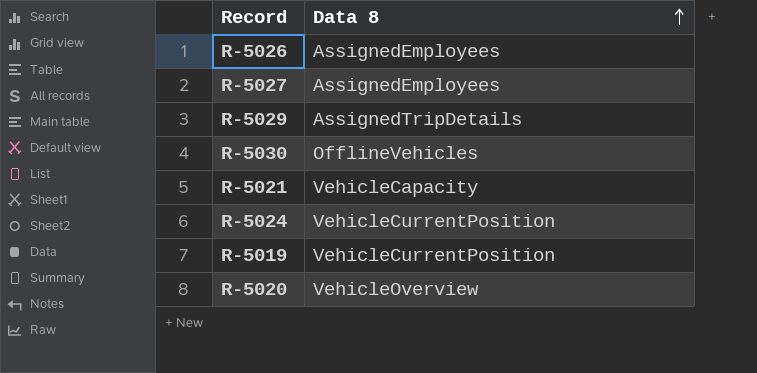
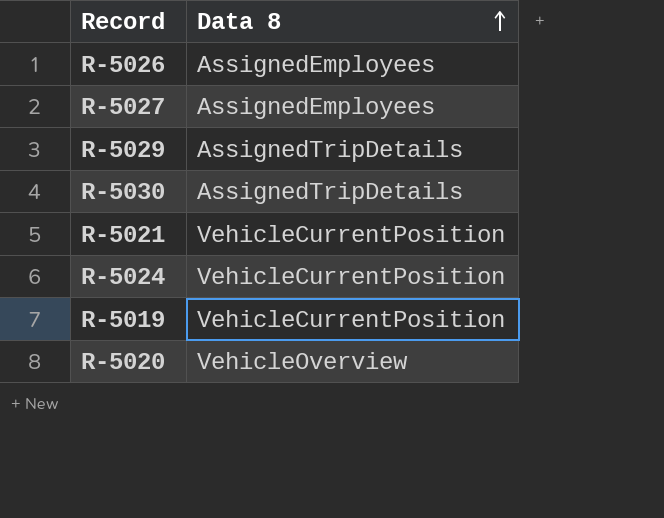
R-5030 | Data 8: OfflineVehicles -> AssignedTripDetails
R-5021 | Data 8: VehicleCapacity -> VehicleCurrentPosition

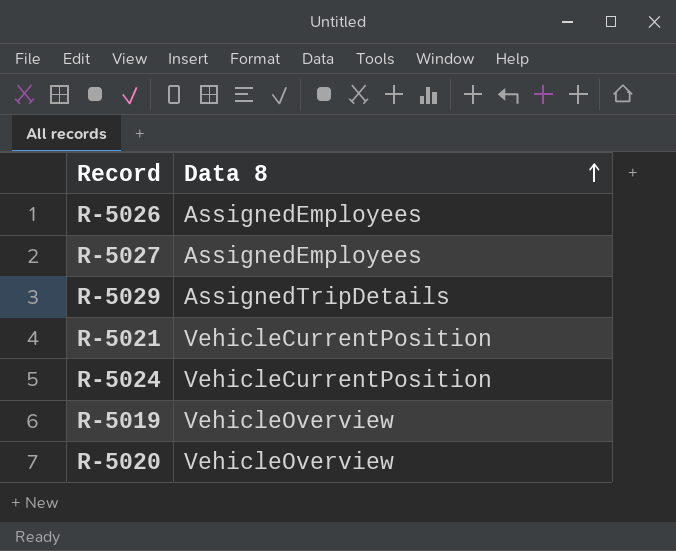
row R-5030: AssignedTripDetails -> none
R-5019 | Data 8: VehicleCurrentPosition -> VehicleOverview

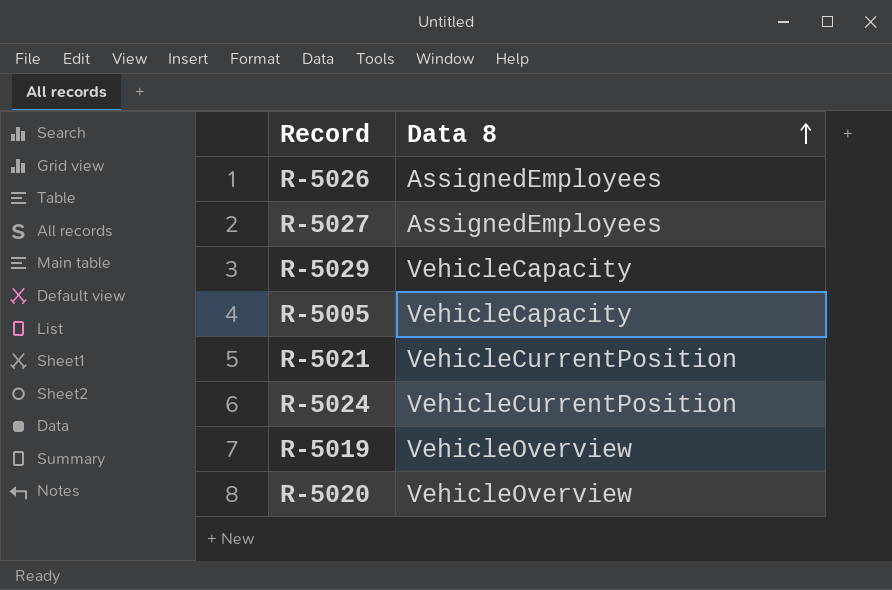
R-5029 | Data 8: AssignedTripDetails -> VehicleCapacity
row R-5005: none -> VehicleCapacity

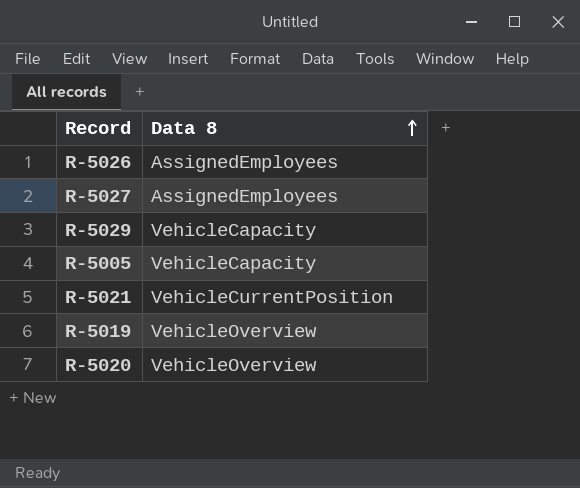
row R-5024: VehicleCurrentPosition -> none

